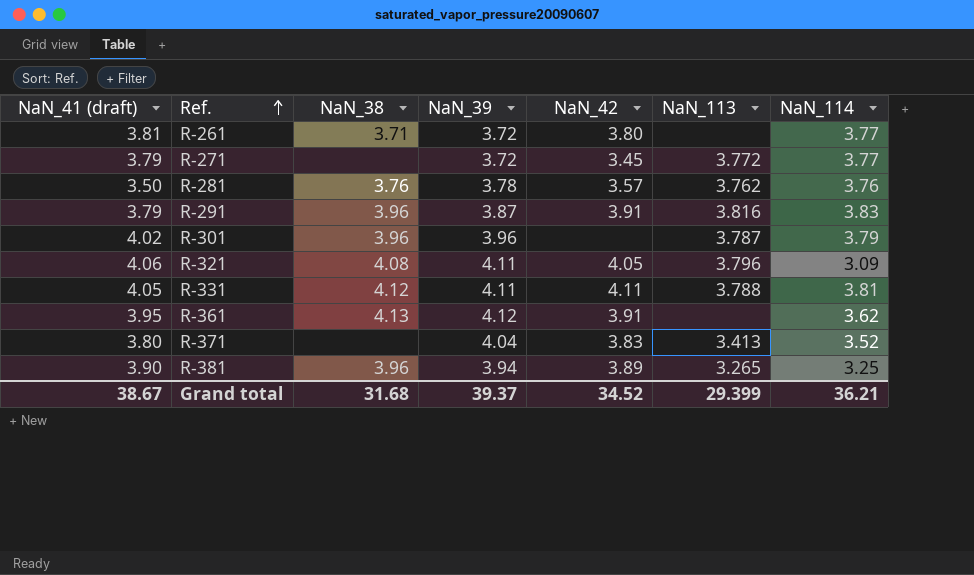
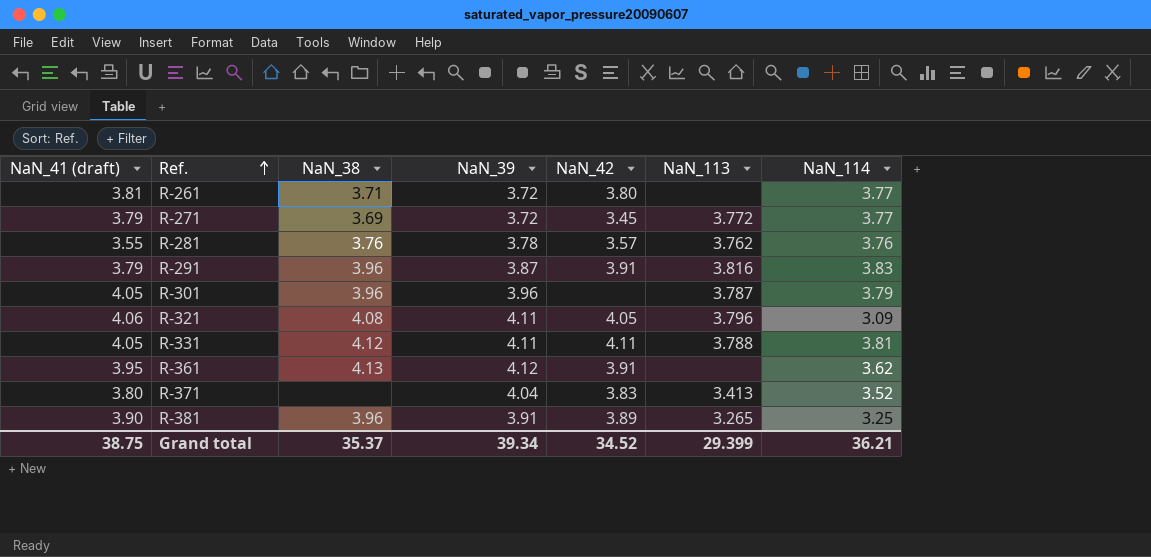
R-271 | NaN_38: none -> 3.69
R-281 | NaN_41 (draft): 3.50 -> 3.55
R-301 | NaN_41 (draft): 4.02 -> 4.05
R-381 | NaN_39: 3.94 -> 3.91
Grand total | NaN_41 (draft): 38.67 -> 38.75
Grand total | NaN_38: 31.68 -> 35.37
Grand total | NaN_39: 39.37 -> 39.34

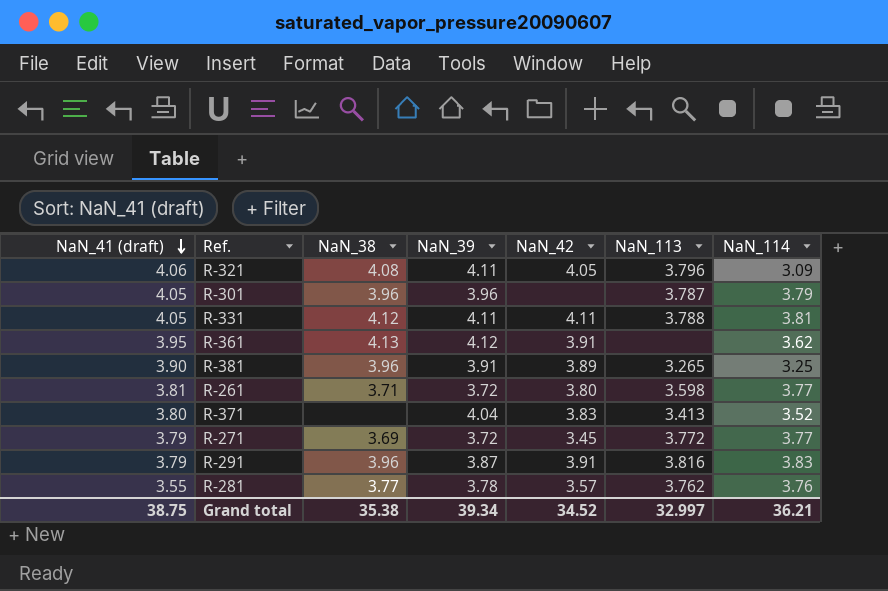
row order: Ref. ascending -> NaN_41 (draft) descending
R-261 | NaN_113: none -> 3.598
R-281 | NaN_38: 3.76 -> 3.77
Grand total | NaN_38: 35.37 -> 35.38
Grand total | NaN_113: 29.399 -> 32.997

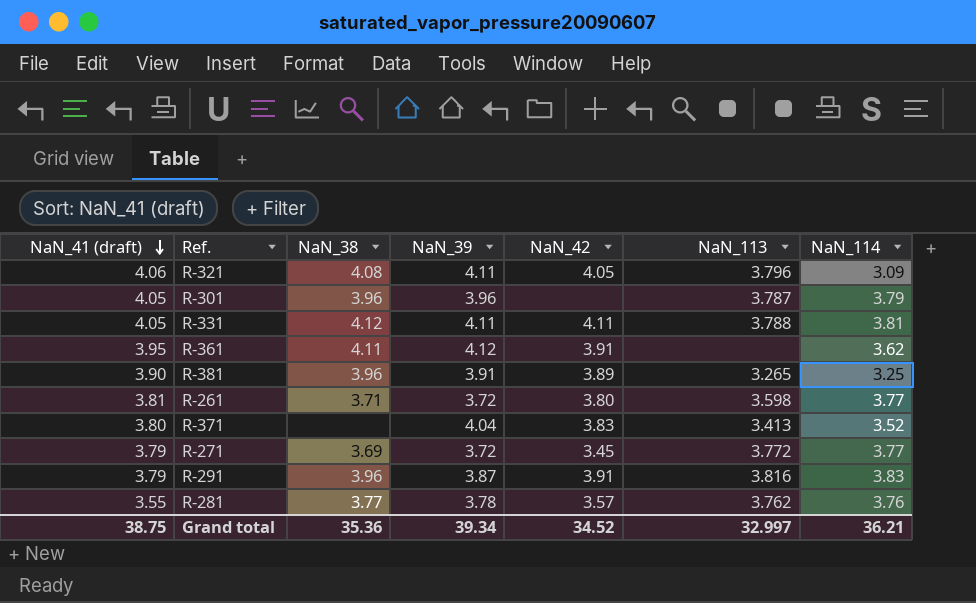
R-361 | NaN_38: 4.13 -> 4.11
Grand total | NaN_38: 35.38 -> 35.36

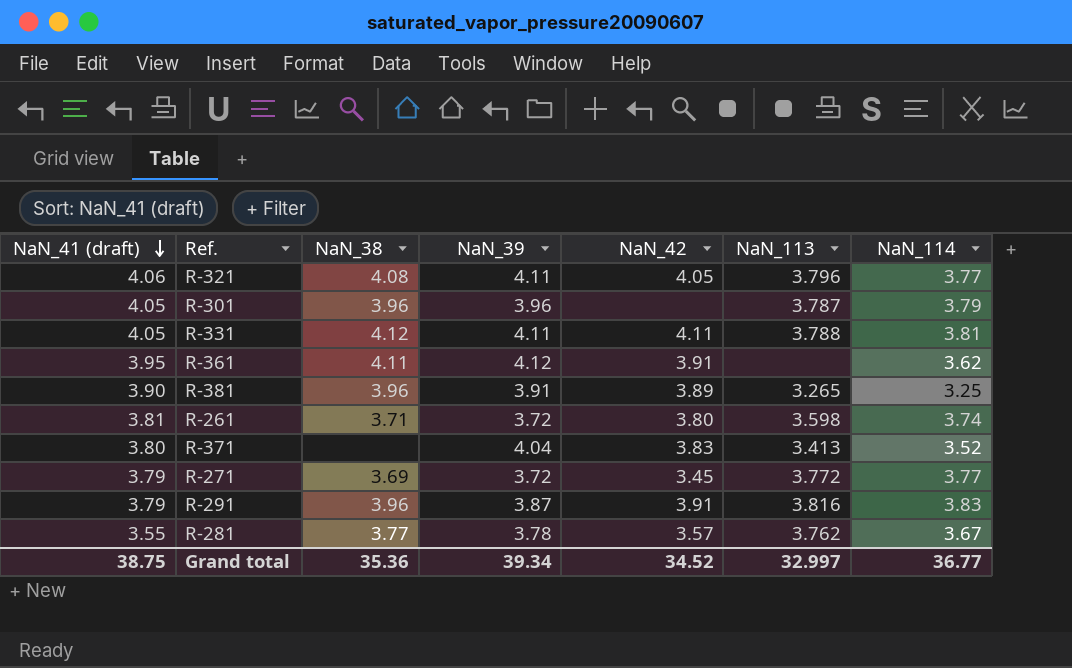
R-321 | NaN_114: 3.09 -> 3.77
R-261 | NaN_114: 3.77 -> 3.74
R-281 | NaN_114: 3.76 -> 3.67
Grand total | NaN_114: 36.21 -> 36.77

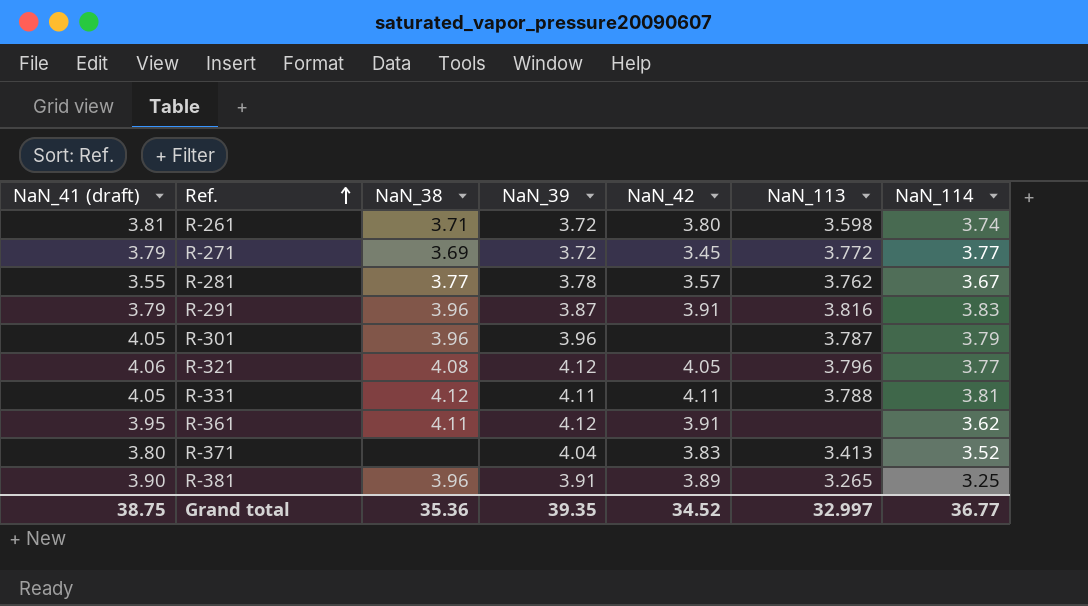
row order: NaN_41 (draft) descending -> Ref. ascending
R-321 | NaN_39: 4.11 -> 4.12
Grand total | NaN_39: 39.34 -> 39.35

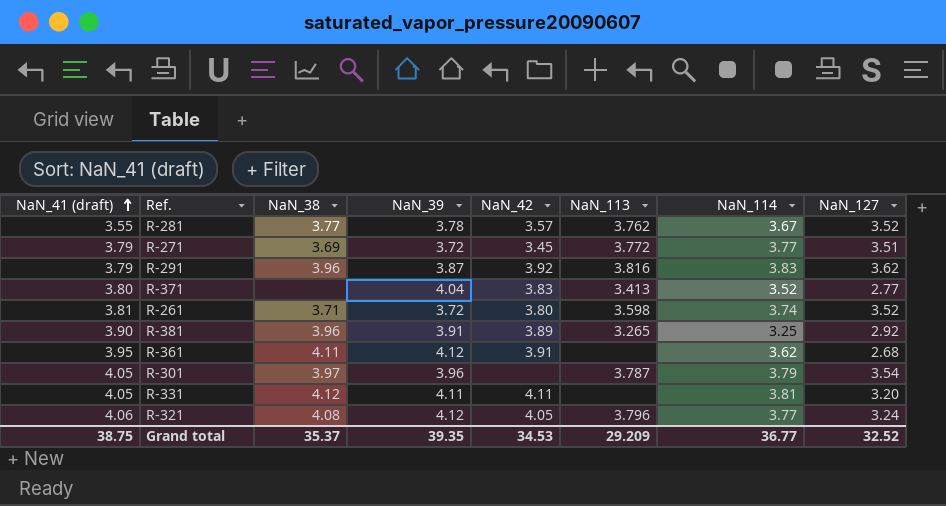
row order: Ref. ascending -> NaN_41 (draft) ascending
column NaN_127 | position: none -> 8
R-291 | NaN_42: 3.91 -> 3.92
R-301 | NaN_38: 3.96 -> 3.97
R-331 | NaN_113: 3.788 -> none
Grand total | NaN_38: 35.36 -> 35.37
Grand total | NaN_42: 34.52 -> 34.53
Grand total | NaN_113: 32.997 -> 29.209

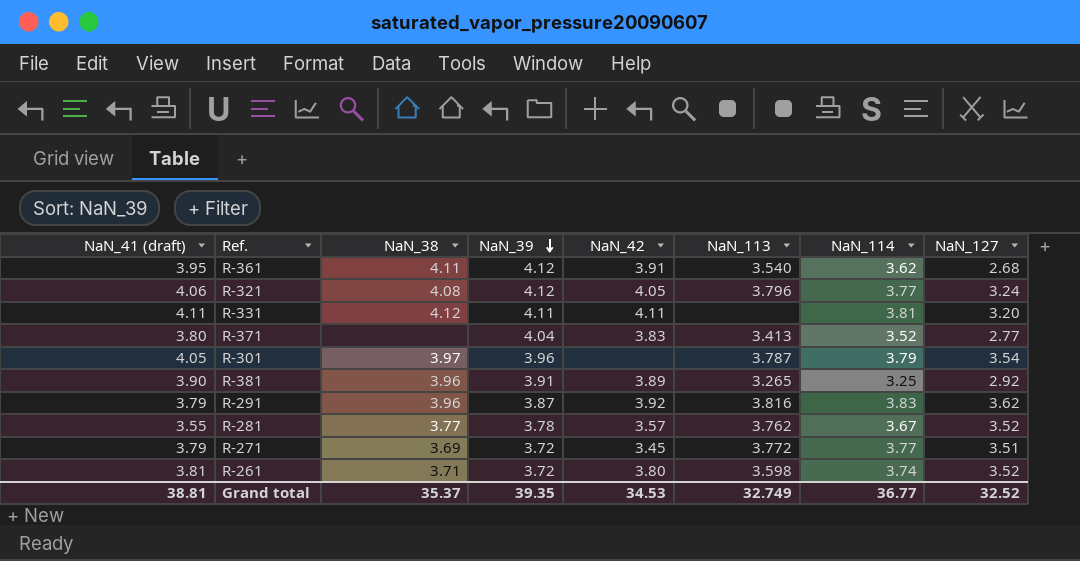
row order: NaN_41 (draft) ascending -> NaN_39 descending
R-361 | NaN_113: none -> 3.540
R-331 | NaN_41 (draft): 4.05 -> 4.11
Grand total | NaN_41 (draft): 38.75 -> 38.81
Grand total | NaN_113: 29.209 -> 32.749

